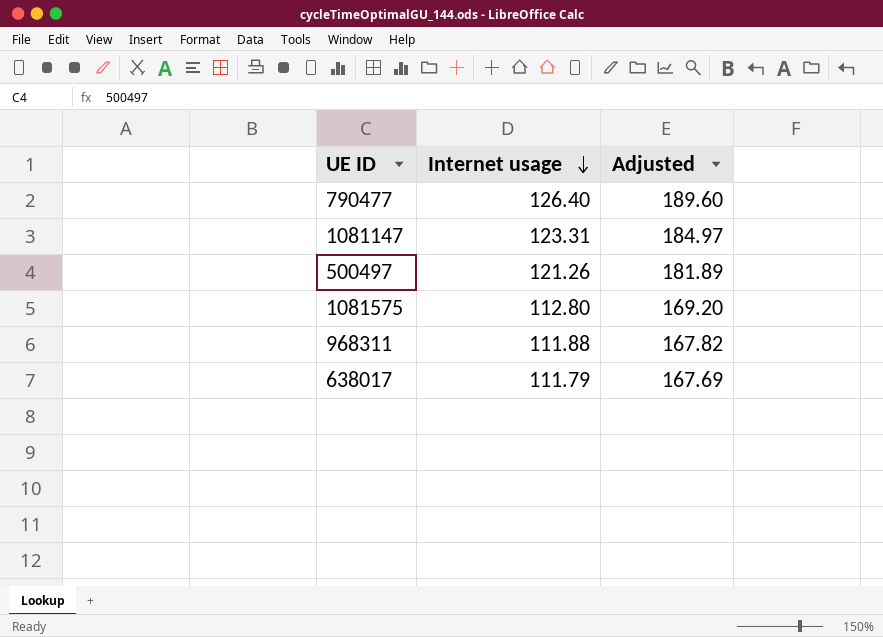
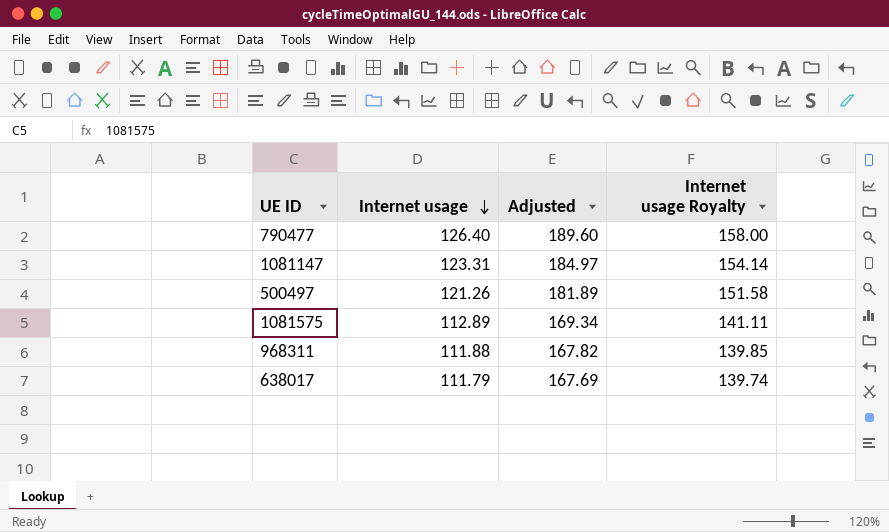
column Internet usage Royalty | formula: none -> [Internet usage] * 1.25
1081575 | Internet usage: 112.80 -> 112.89
1081575 | Adjusted: 169.20 -> 169.34

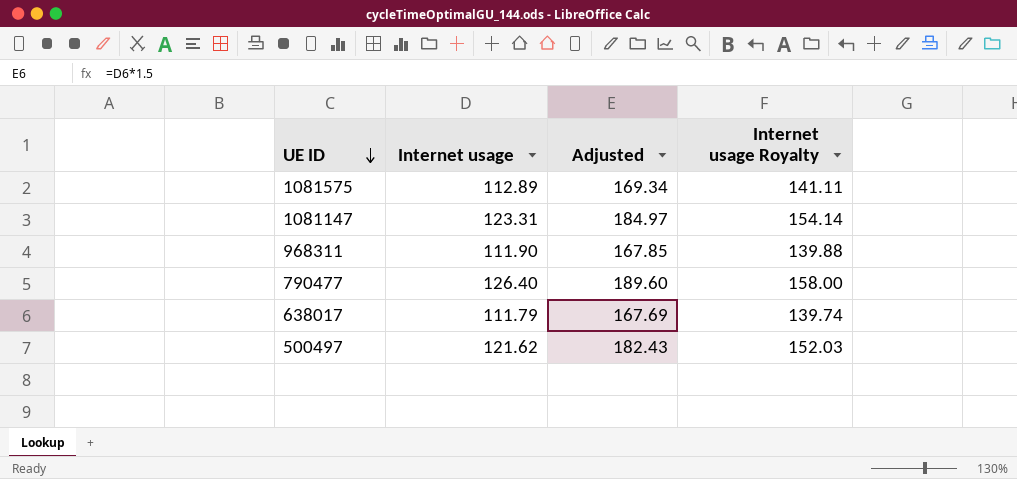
row order: Internet usage descending -> UE ID descending
968311 | Internet usage: 111.88 -> 111.90
968311 | Adjusted: 167.82 -> 167.85
968311 | Internet usage Royalty: 139.85 -> 139.88
500497 | Internet usage: 121.26 -> 121.62
500497 | Adjusted: 181.89 -> 182.43
500497 | Internet usage Royalty: 151.58 -> 152.03

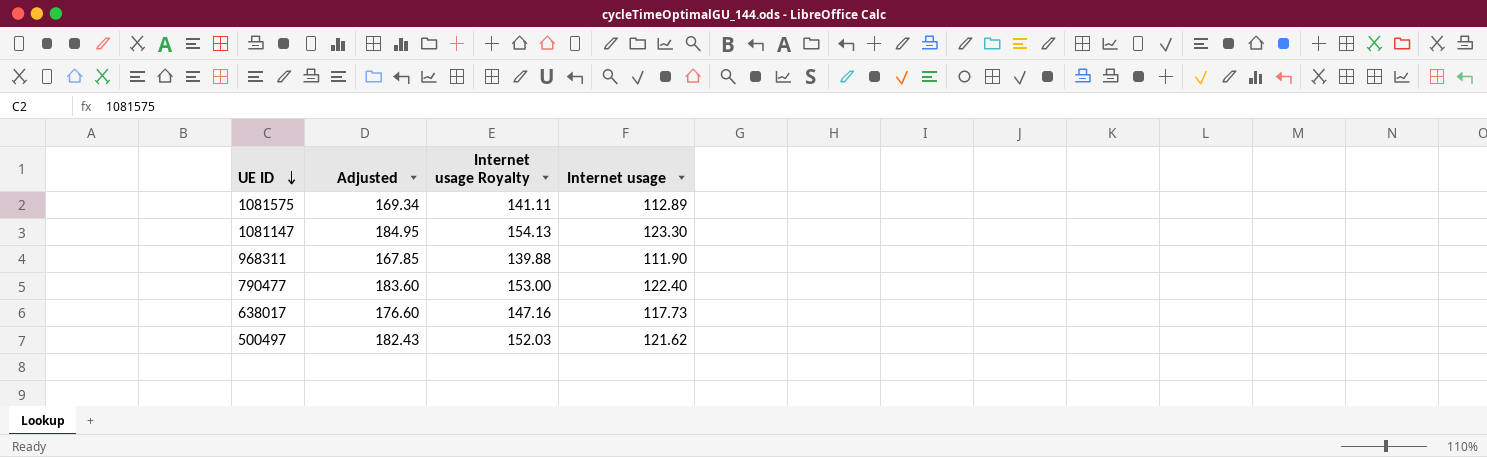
column Internet usage | position: 2 -> 4
1081147 | Adjusted: 184.97 -> 184.95
1081147 | Internet usage Royalty: 154.14 -> 154.13
1081147 | Internet usage: 123.31 -> 123.30
790477 | Adjusted: 189.60 -> 183.60
790477 | Internet usage Royalty: 158.00 -> 153.00
790477 | Internet usage: 126.40 -> 122.40
638017 | Adjusted: 167.69 -> 176.60
638017 | Internet usage Royalty: 139.74 -> 147.16
638017 | Internet usage: 111.79 -> 117.73

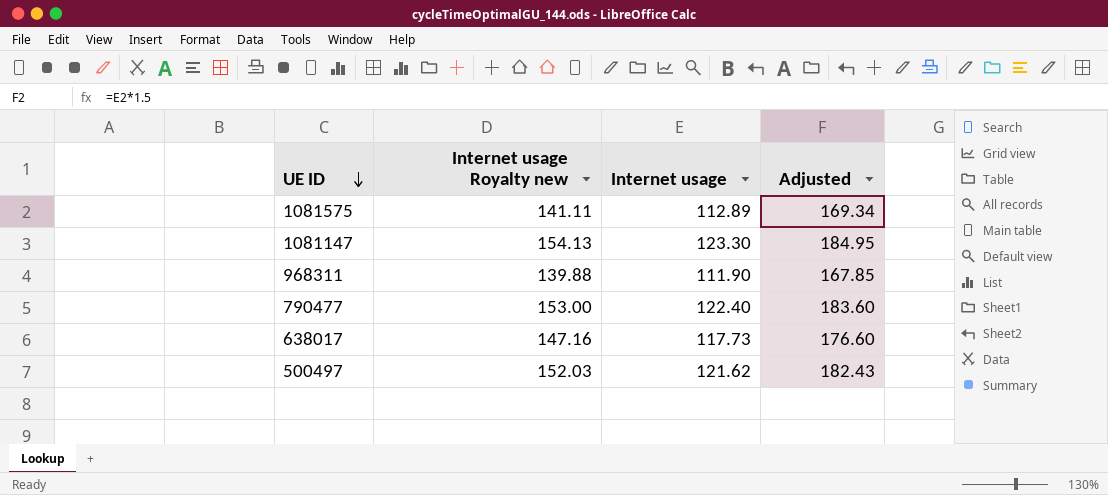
column name: Internet usage Royalty -> Internet usage Royalty new
column Adjusted | position: 2 -> 4

